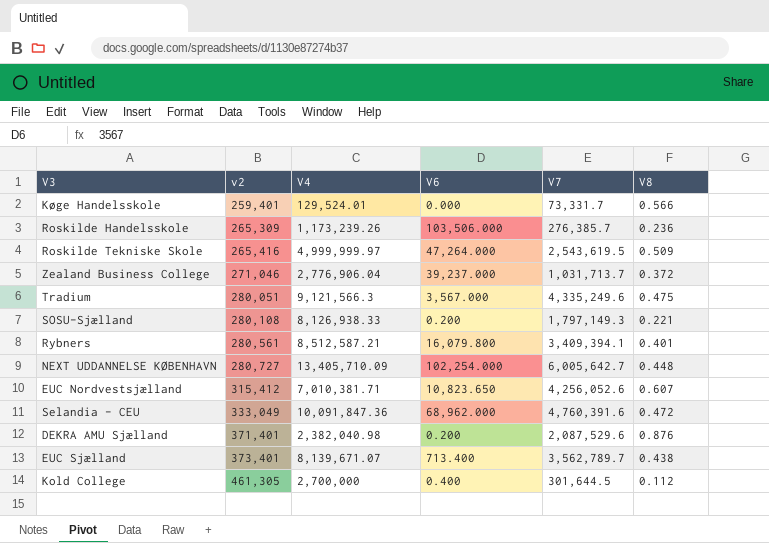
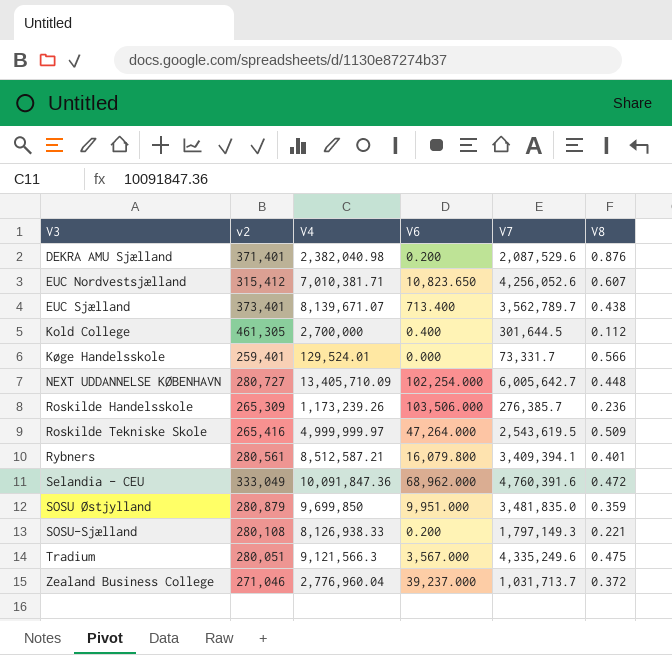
row order: v2 ascending -> V3 ascending
row SOSU Østjylland: none -> 280,879 | 9,699,850 | 9,951.000 | 3,481,835.0 | 0.359
Zealand Business College | V4: 2,776,906.04 -> 2,776,960.04

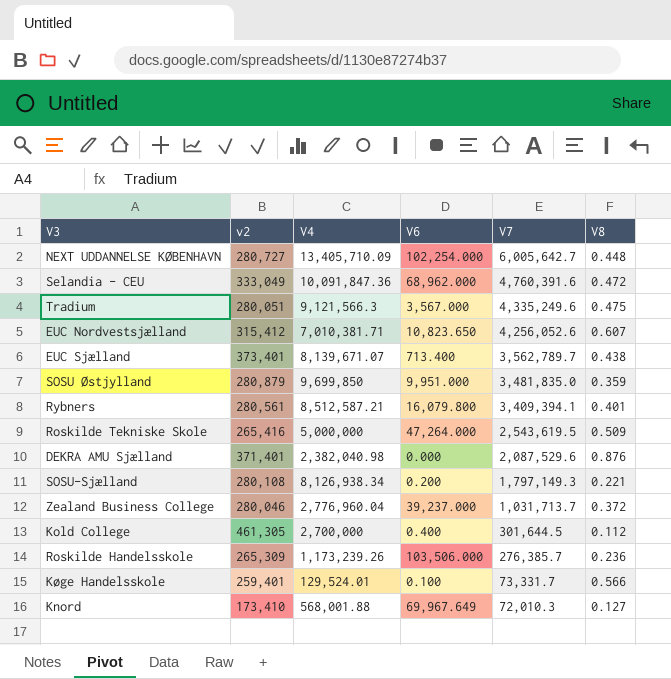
row order: V3 ascending -> V7 descending
Roskilde Tekniske Skole | V4: 4,999,999.97 -> 5,000,000
DEKRA AMU Sjælland | V6: 0.200 -> 0.000
SOSU-Sjælland | V4: 8,126,938.33 -> 8,126,938.34
Zealand Business College | v2: 271,046 -> 280,046
Køge Handelsskole | V6: 0.000 -> 0.100
row Knord: none -> 173,410 | 568,001.88 | 69,967.649 | 72,010.3 | 0.127

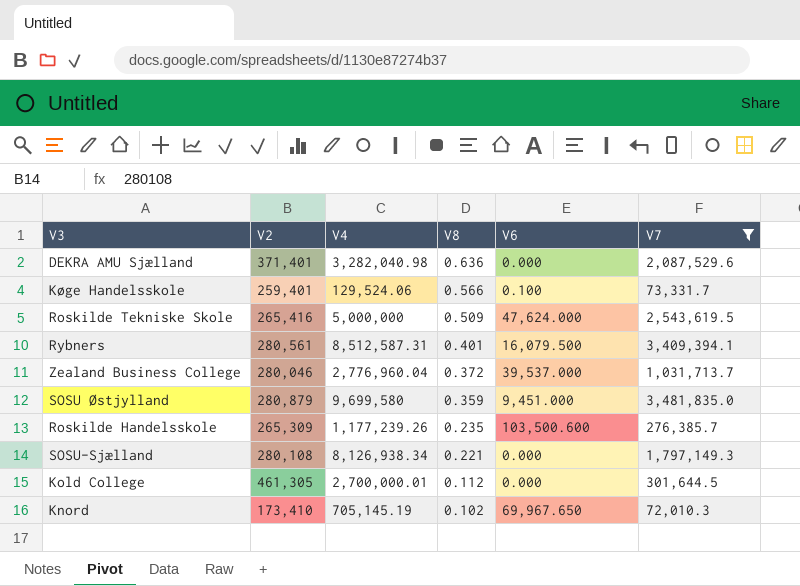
filter: none -> V7 <= 3,481,835.0
row order: V7 descending -> V8 descending
column name: v2 -> V2
column V8 | position: 6 -> 4
DEKRA AMU Sjælland | V4: 2,382,040.98 -> 3,282,040.98
DEKRA AMU Sjælland | V8: 0.876 -> 0.636
Køge Handelsskole | V4: 129,524.01 -> 129,524.06
Roskilde Tekniske Skole | V6: 47,264.000 -> 47,624.000
Rybners | V4: 8,512,587.21 -> 8,512,587.31
Rybners | V6: 16,079.800 -> 16,079.500
Zealand Business College | V6: 39,237.000 -> 39,537.000
SOSU Østjylland | V4: 9,699,850 -> 9,699,580
SOSU Østjylland | V6: 9,951.000 -> 9,451.000
Roskilde Handelsskole | V4: 1,173,239.26 -> 1,177,239.26
Roskilde Handelsskole | V8: 0.236 -> 0.235
Roskilde Handelsskole | V6: 103,506.000 -> 103,500.600
SOSU-Sjælland | V6: 0.200 -> 0.000
Kold College | V4: 2,700,000 -> 2,700,000.01
Kold College | V6: 0.400 -> 0.000
Knord | V4: 568,001.88 -> 705,145.19
Knord | V8: 0.127 -> 0.102
Knord | V6: 69,967.649 -> 69,967.650

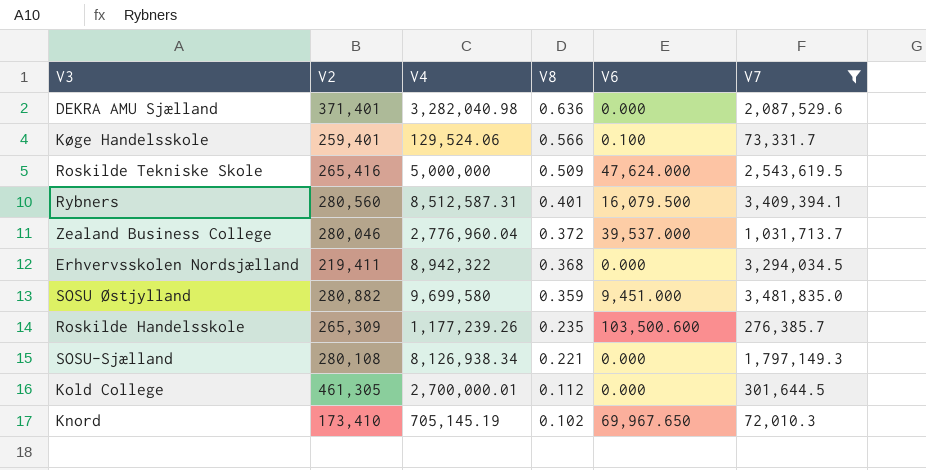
Rybners | V2: 280,561 -> 280,560
row Erhvervsskolen Nordsjælland: none -> 219,411 | 8,942,322 | 0.368 | 0.000 | 3,294,034.5
SOSU Østjylland | V2: 280,879 -> 280,882

